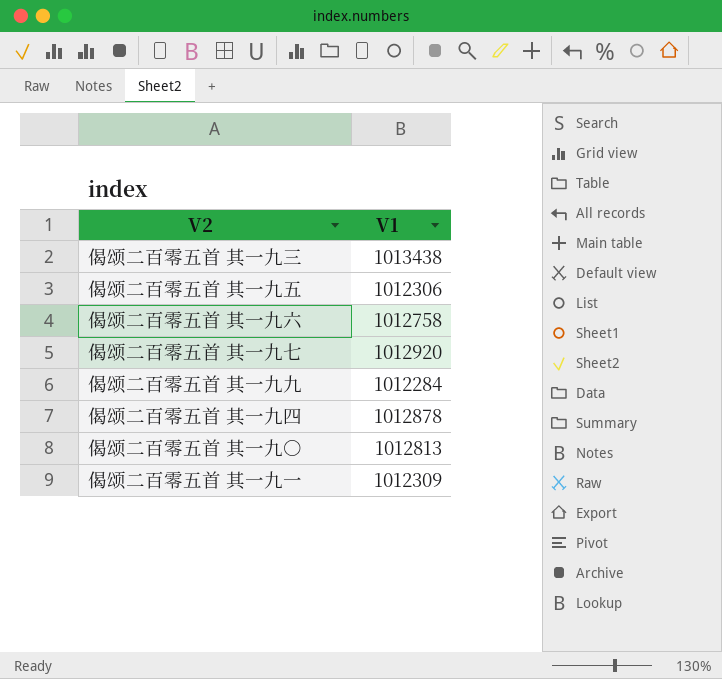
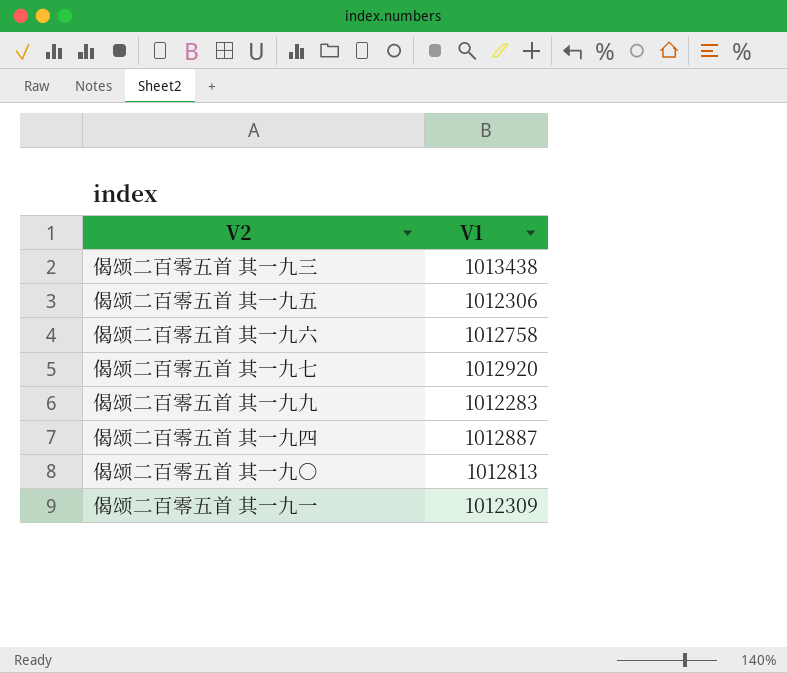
偈颂二百零五首 其一九九 | V1: 1012284 -> 1012283
偈颂二百零五首 其一九四 | V1: 1012878 -> 1012887

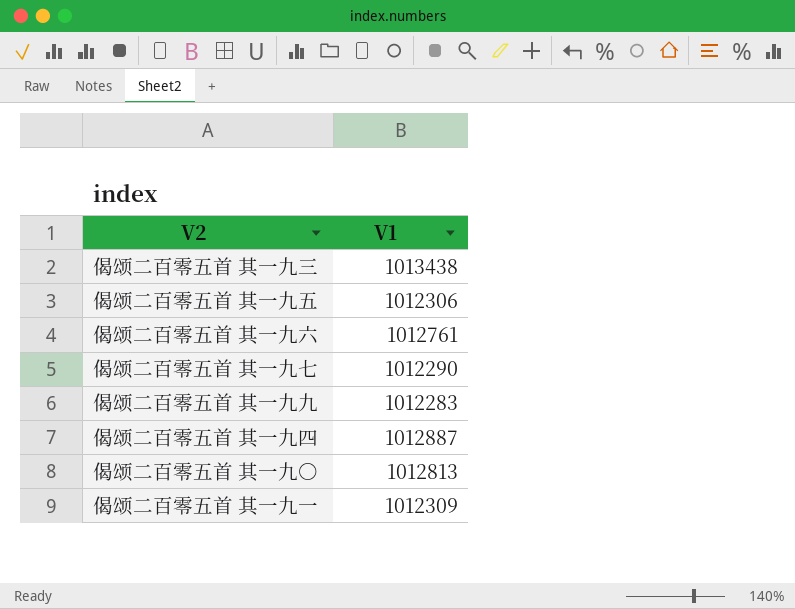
偈颂二百零五首 其一九六 | V1: 1012758 -> 1012761
偈颂二百零五首 其一九七 | V1: 1012920 -> 1012290

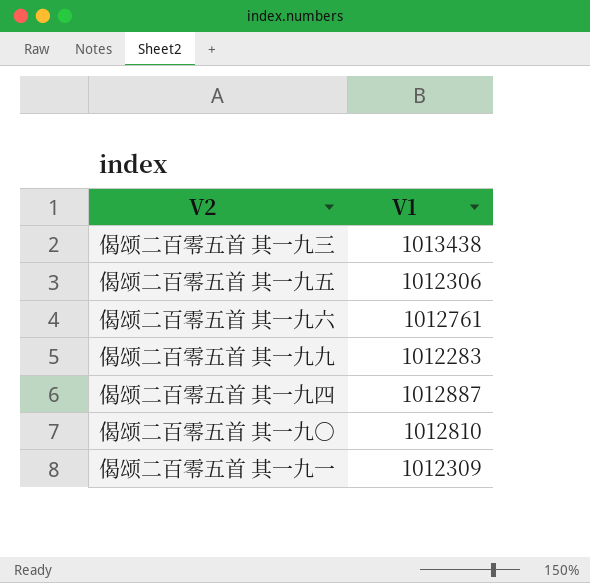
row 偈颂二百零五首 其一九七: 1012290 -> none
偈颂二百零五首 其一九○ | V1: 1012813 -> 1012810

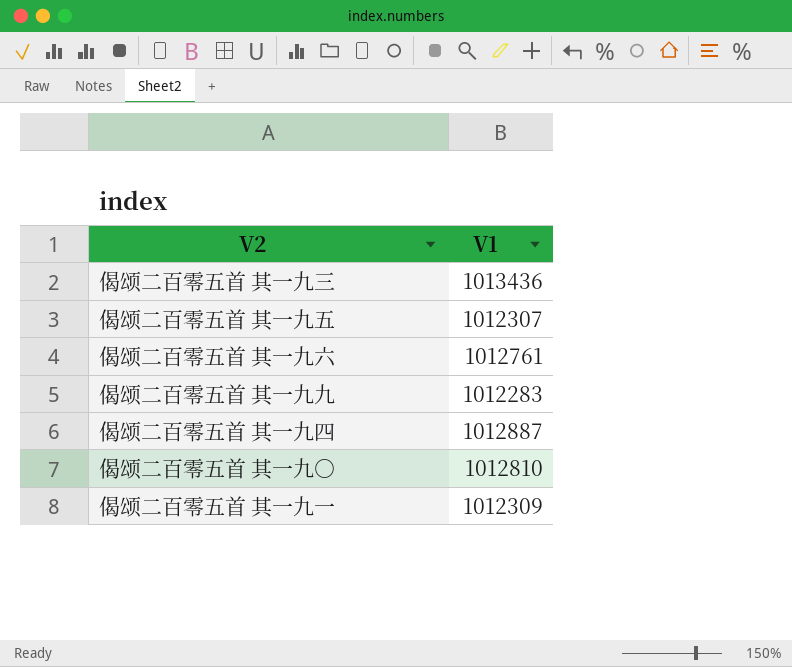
偈颂二百零五首 其一九三 | V1: 1013438 -> 1013436
偈颂二百零五首 其一九五 | V1: 1012306 -> 1012307

